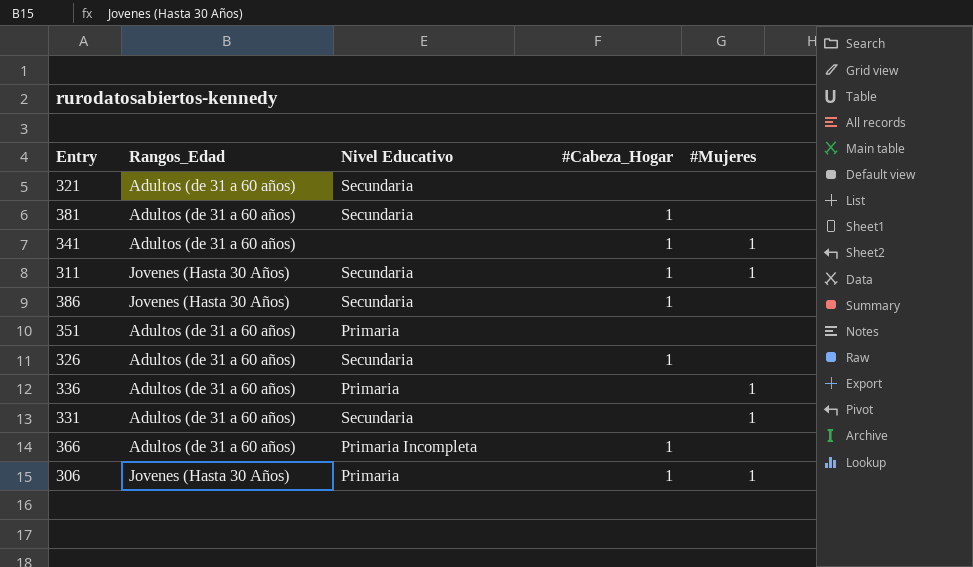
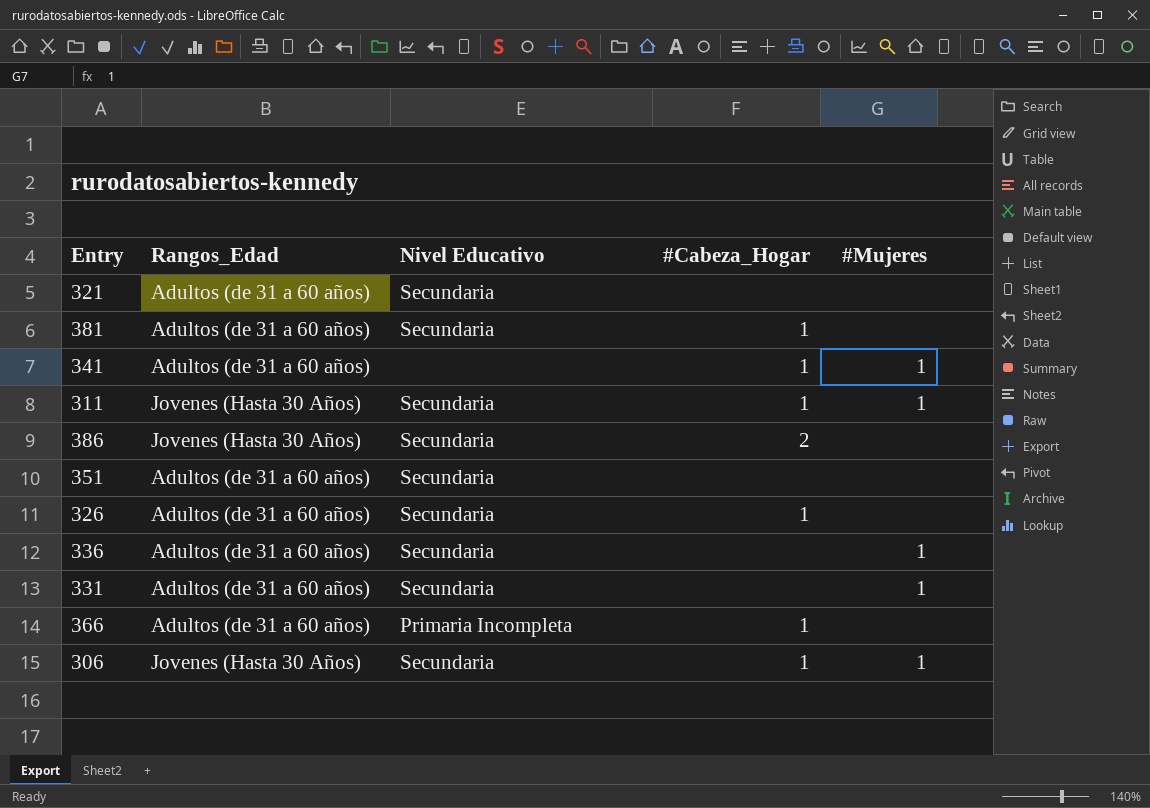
386 | #Cabeza_Hogar: 1 -> 2
351 | Nivel Educativo: Primaria -> Secundaria
336 | Nivel Educativo: Primaria -> Secundaria
306 | Nivel Educativo: Primaria -> Secundaria

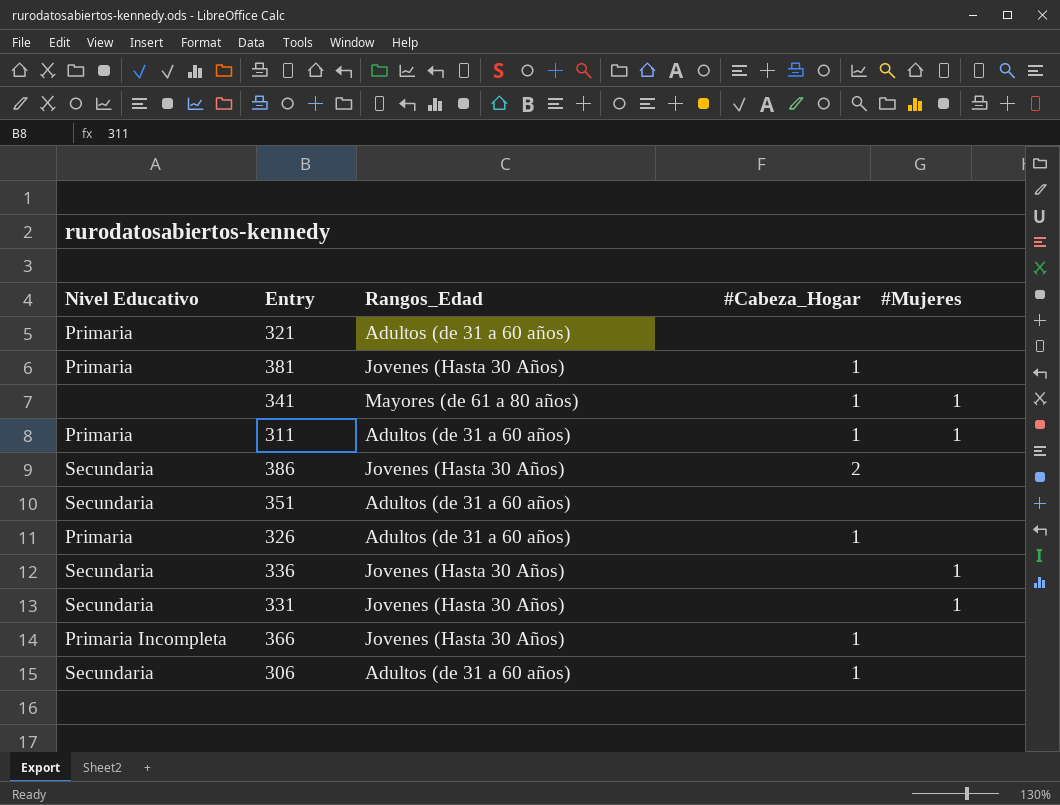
column Nivel Educativo | position: 3 -> 1
321 | Nivel Educativo: Secundaria -> Primaria
381 | Nivel Educativo: Secundaria -> Primaria
381 | Rangos_Edad: Adultos (de 31 a 60 años) -> Jovenes (Hasta 30 Años)
341 | Rangos_Edad: Adultos (de 31 a 60 años) -> Mayores (de 61 a 80 años)
311 | Nivel Educativo: Secundaria -> Primaria
311 | Rangos_Edad: Jovenes (Hasta 30 Años) -> Adultos (de 31 a 60 años)
326 | Nivel Educativo: Secundaria -> Primaria
336 | Rangos_Edad: Adultos (de 31 a 60 años) -> Jovenes (Hasta 30 Años)
331 | Rangos_Edad: Adultos (de 31 a 60 años) -> Jovenes (Hasta 30 Años)
366 | Rangos_Edad: Adultos (de 31 a 60 años) -> Jovenes (Hasta 30 Años)
306 | Rangos_Edad: Jovenes (Hasta 30 Años) -> Adultos (de 31 a 60 años)
306 | #Mujeres: 1 -> none

